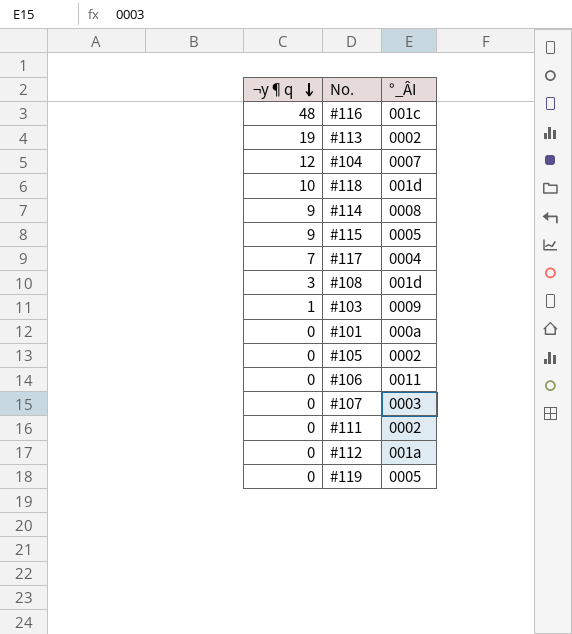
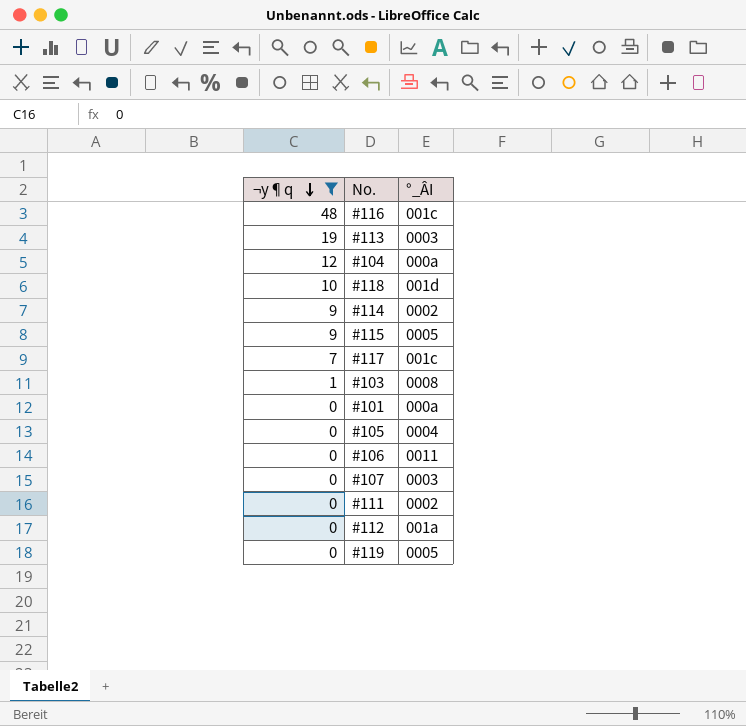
filter: none -> ¬y¶q != 3
#113 | °_ÂI: 0002 -> 0003
#104 | °_ÂI: 0007 -> 000a
#114 | °_ÂI: 0008 -> 0002
#117 | °_ÂI: 0004 -> 001c
#103 | °_ÂI: 0009 -> 0008
#105 | °_ÂI: 0002 -> 0004

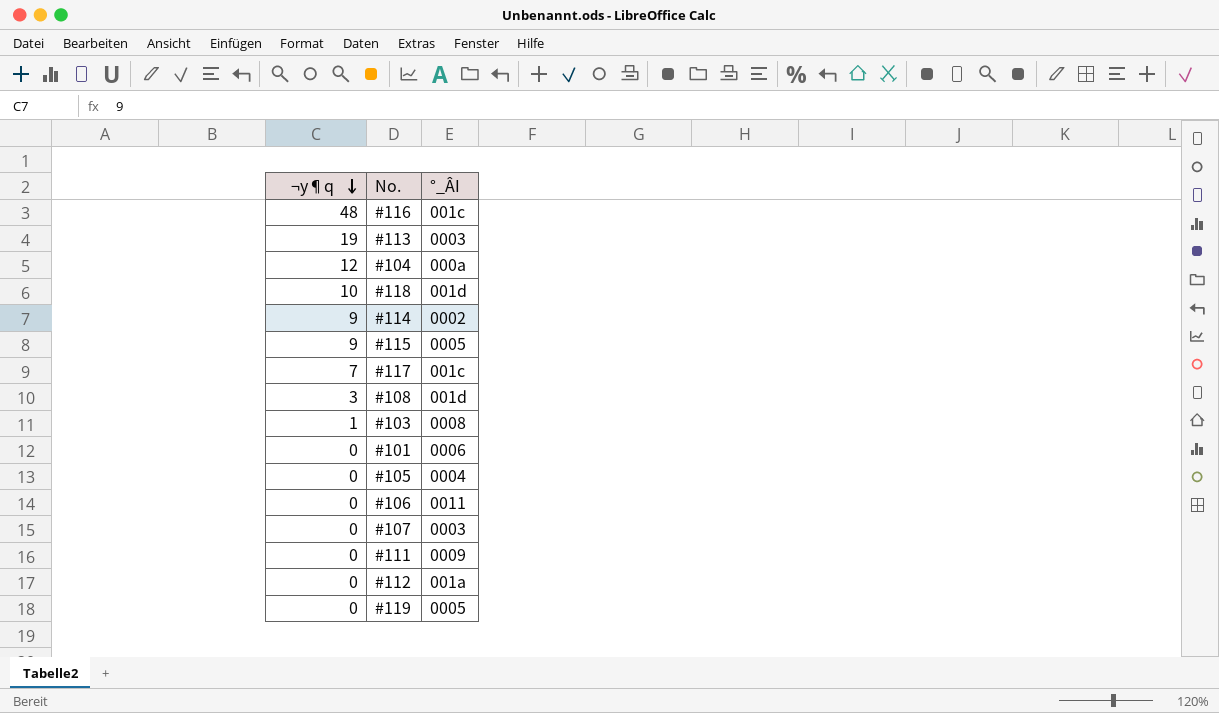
filter: ¬y¶q != 3 -> none
#101 | °_ÂI: 000a -> 0006
#111 | °_ÂI: 0002 -> 0009

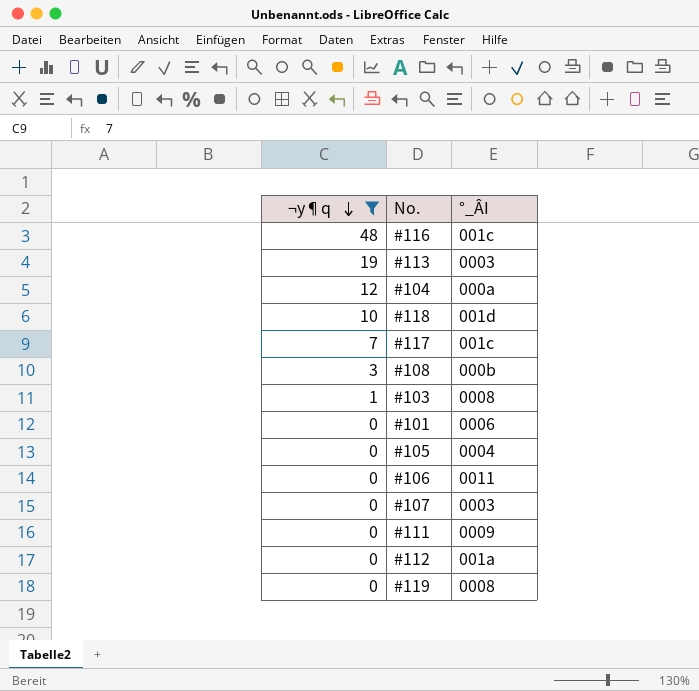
filter: none -> ¬y¶q != 9
#108 | °_ÂI: 001d -> 000b
#119 | °_ÂI: 0005 -> 0008

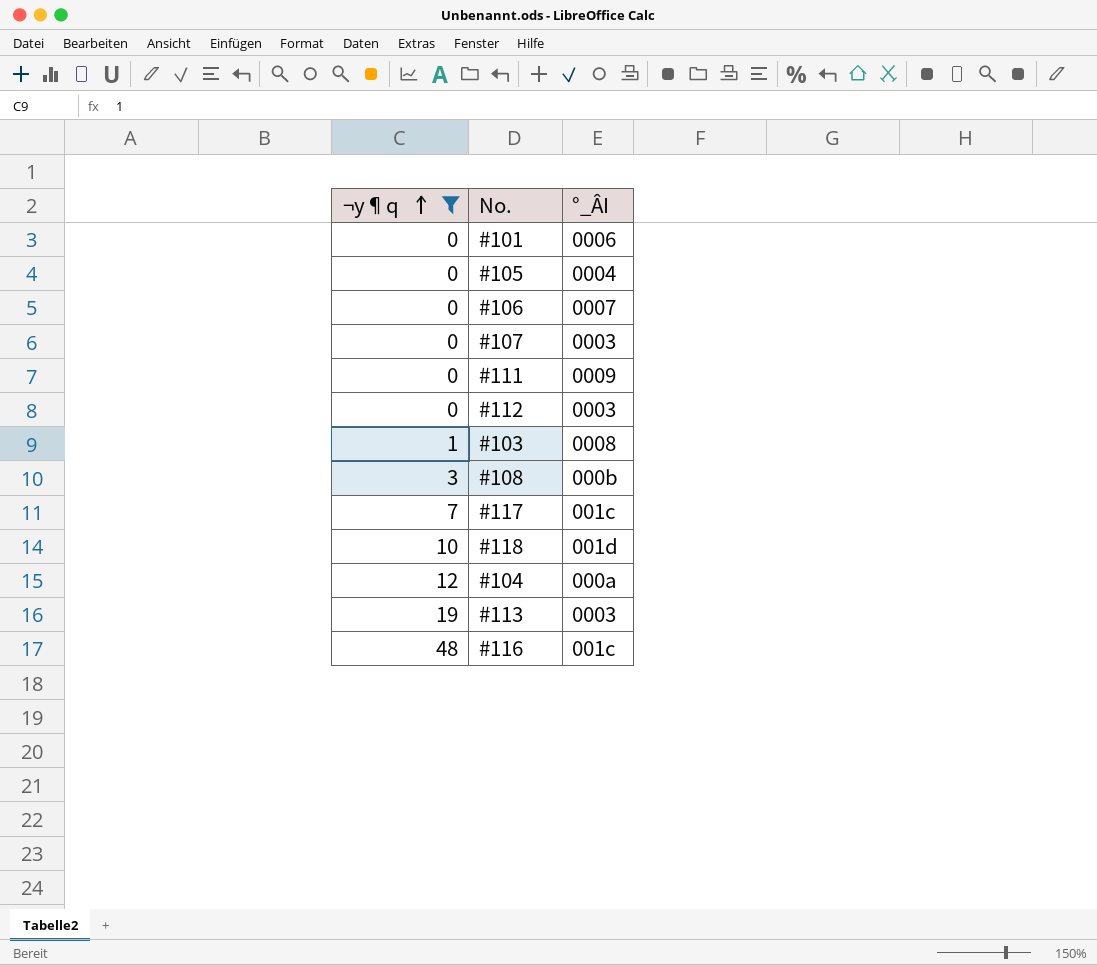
row order: ¬y¶q descending -> ¬y¶q ascending
row #119: 0 | 0008 -> none
#106 | °_ÂI: 0011 -> 0007
#112 | °_ÂI: 001a -> 0003

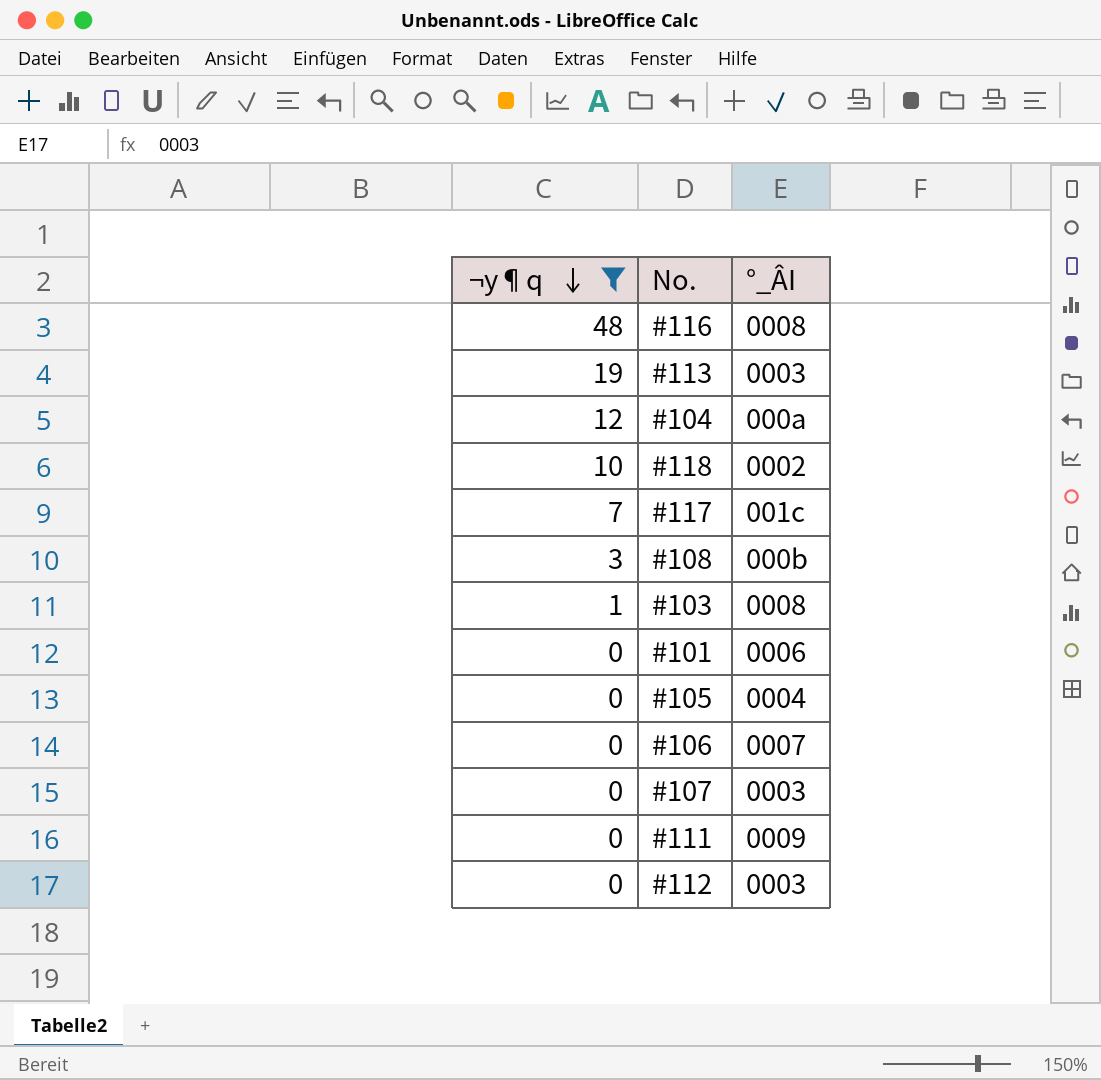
row order: ¬y¶q ascending -> ¬y¶q descending
#116 | °_ÂI: 001c -> 0008
#118 | °_ÂI: 001d -> 0002

